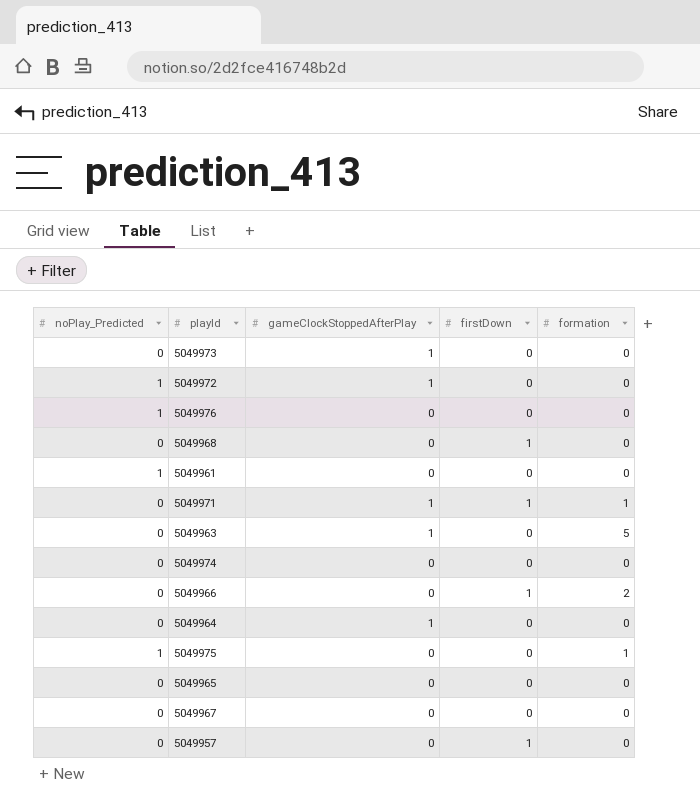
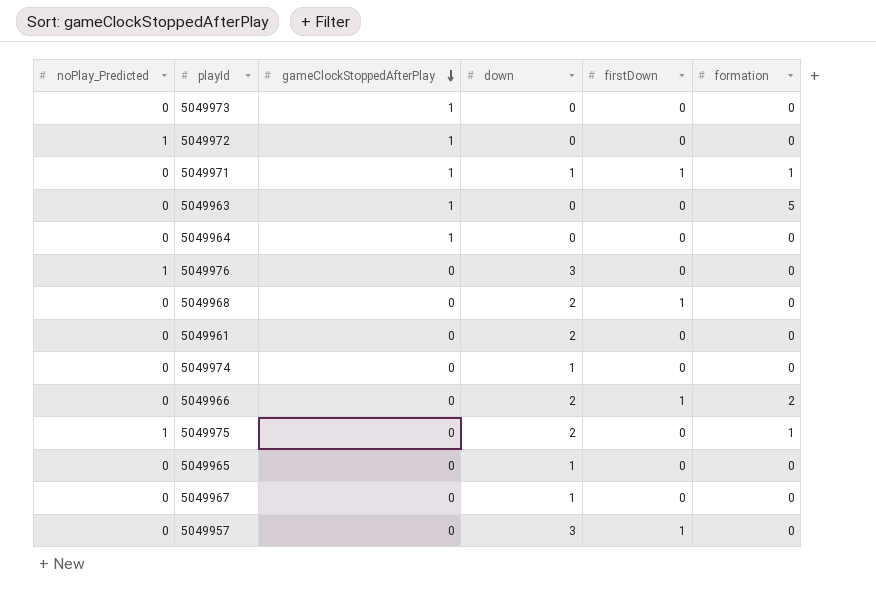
row order: none -> gameClockStoppedAfterPlay descending
column down | position: none -> 4
5049961 | noPlay_Predicted: 1 -> 0

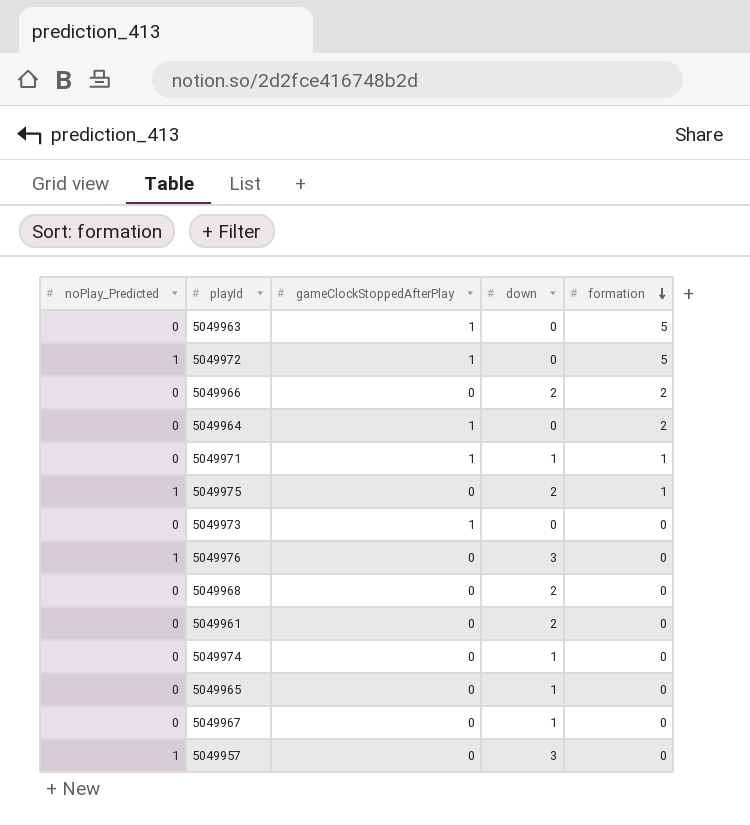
row order: gameClockStoppedAfterPlay descending -> formation descending
column firstDown | position: 5 -> none
5049972 | formation: 0 -> 5
5049964 | formation: 0 -> 2
5049957 | noPlay_Predicted: 0 -> 1

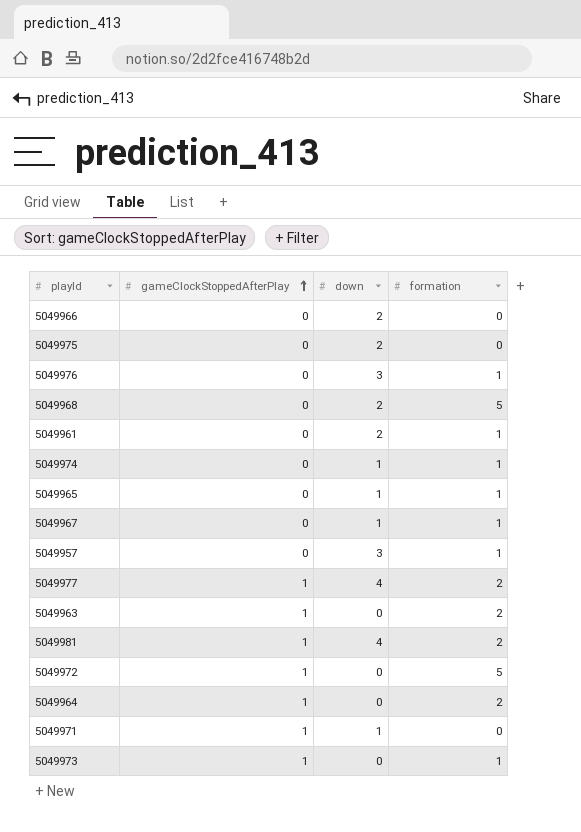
row order: formation descending -> gameClockStoppedAfterPlay ascending
column noPlay_Predicted | position: 1 -> none
5049966 | formation: 2 -> 0
5049975 | formation: 1 -> 0
5049976 | formation: 0 -> 1
5049968 | formation: 0 -> 5
5049961 | formation: 0 -> 1
5049974 | formation: 0 -> 1
5049965 | formation: 0 -> 1
5049967 | formation: 0 -> 1
5049957 | formation: 0 -> 1
row 5049977: none -> 1 | 4 | 2
5049963 | formation: 5 -> 2
row 5049981: none -> 1 | 4 | 2
5049971 | formation: 1 -> 0
5049973 | formation: 0 -> 1

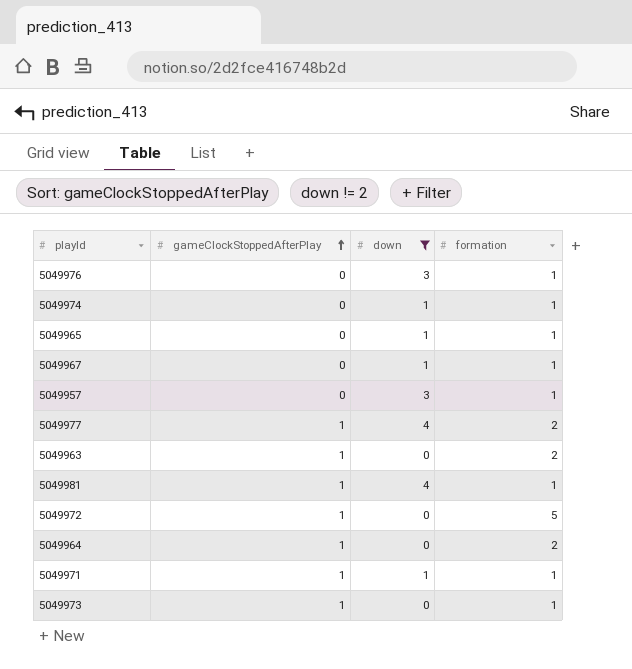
filter: none -> down != 2
5049981 | formation: 2 -> 1
5049971 | formation: 0 -> 1

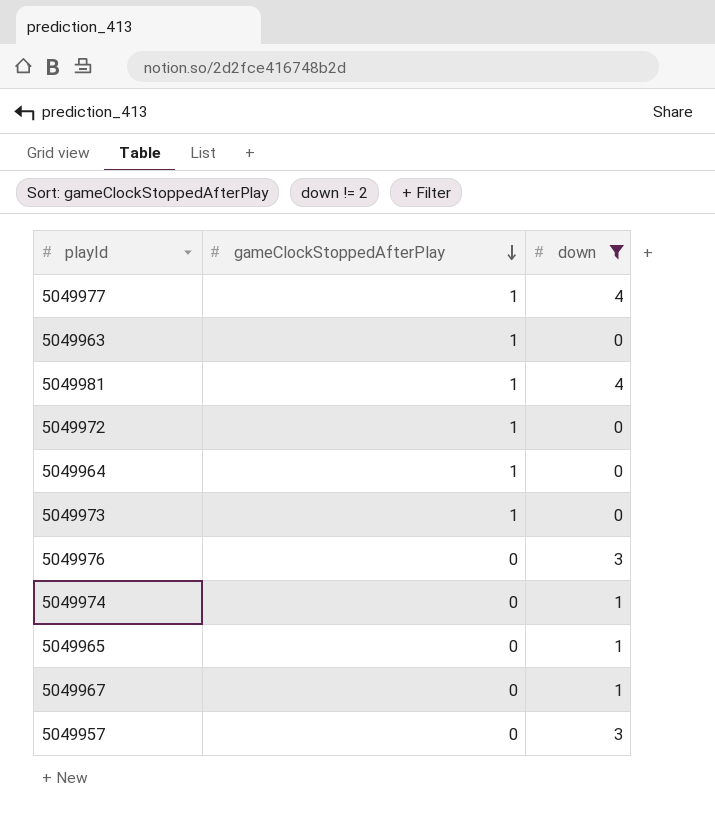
row order: gameClockStoppedAfterPlay ascending -> gameClockStoppedAfterPlay descending
column formation | position: 4 -> none
row 5049971: 1 | 1 | 1 -> none

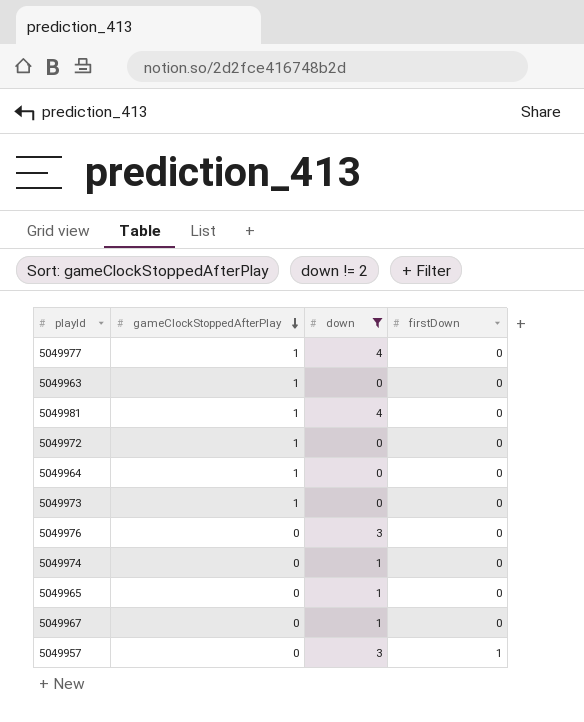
column firstDown | position: none -> 4

